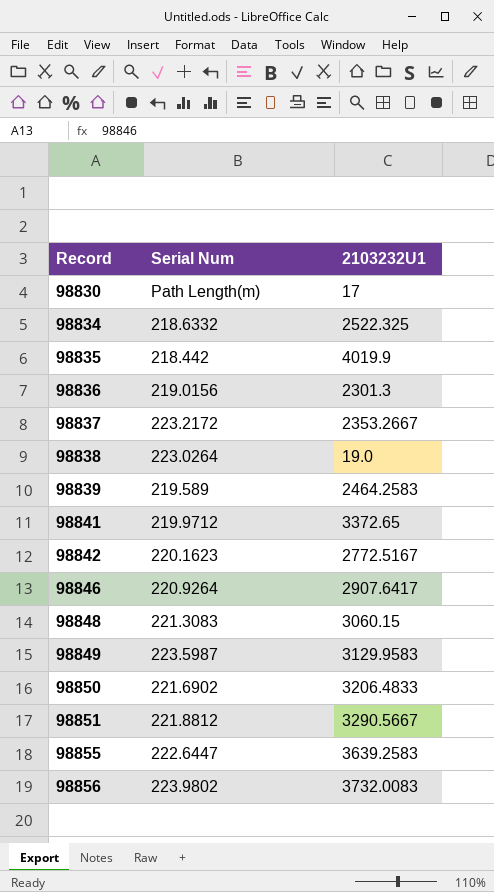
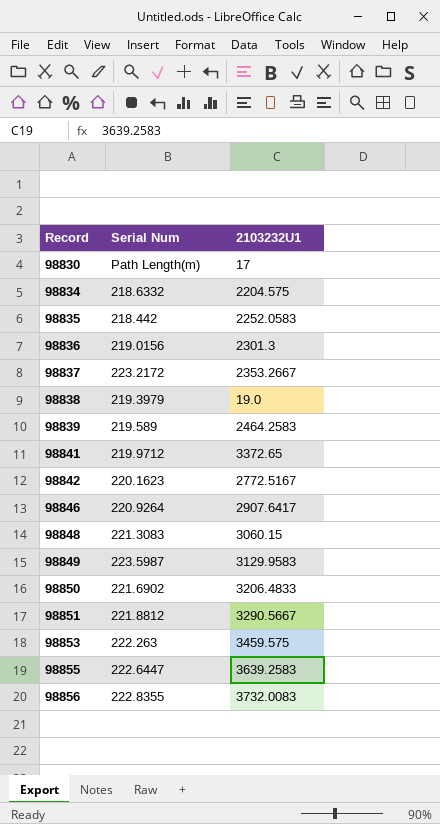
98834 | 2103232U1: 2522.325 -> 2204.575
98835 | 2103232U1: 4019.9 -> 2252.0583
98838 | Serial Num: 223.0264 -> 219.3979
row 98853: none -> 222.263 | 3459.575
98856 | Serial Num: 223.9802 -> 222.8355

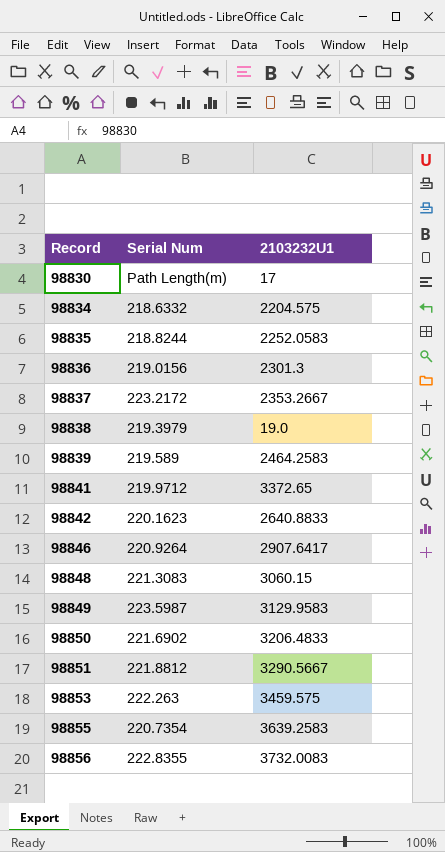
98835 | Serial Num: 218.442 -> 218.8244
98842 | 2103232U1: 2772.5167 -> 2640.8833
98855 | Serial Num: 222.6447 -> 220.7354

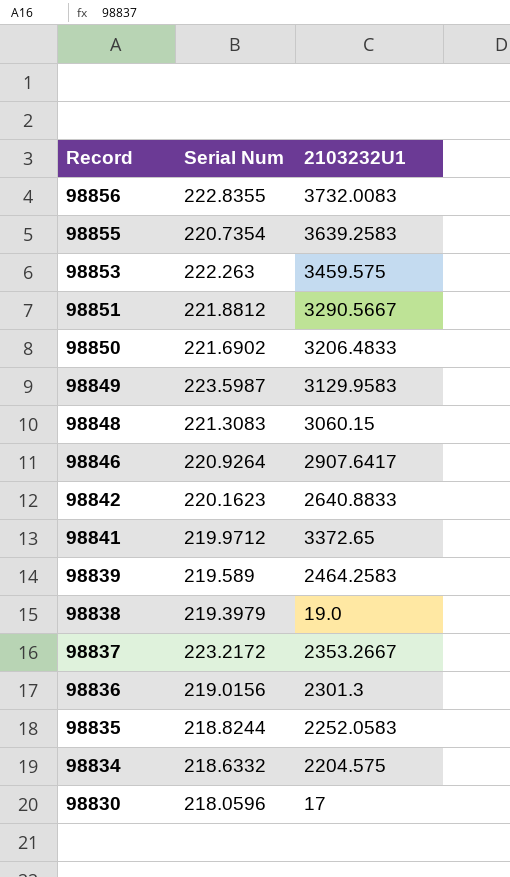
row order: Record ascending -> Record descending
98830 | Serial Num: Path Length(m) -> 218.0596

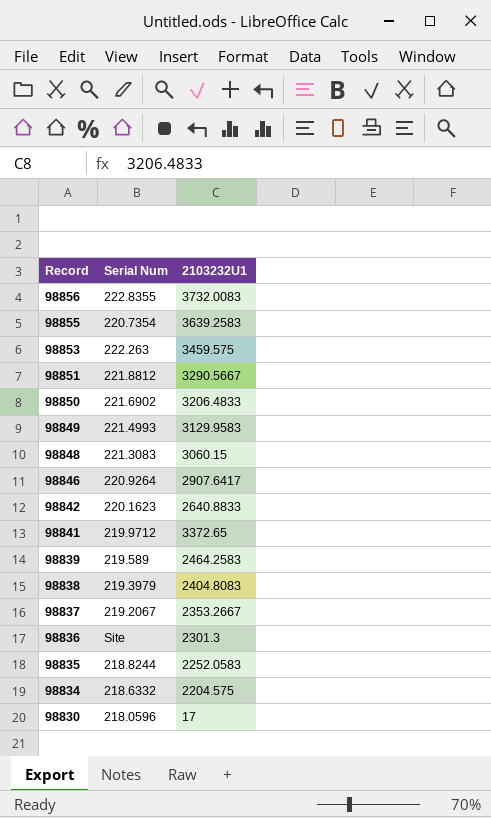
98849 | Serial Num: 223.5987 -> 221.4993
98838 | 2103232U1: 19.0 -> 2404.8083
98837 | Serial Num: 223.2172 -> 219.2067
98836 | Serial Num: 219.0156 -> Site

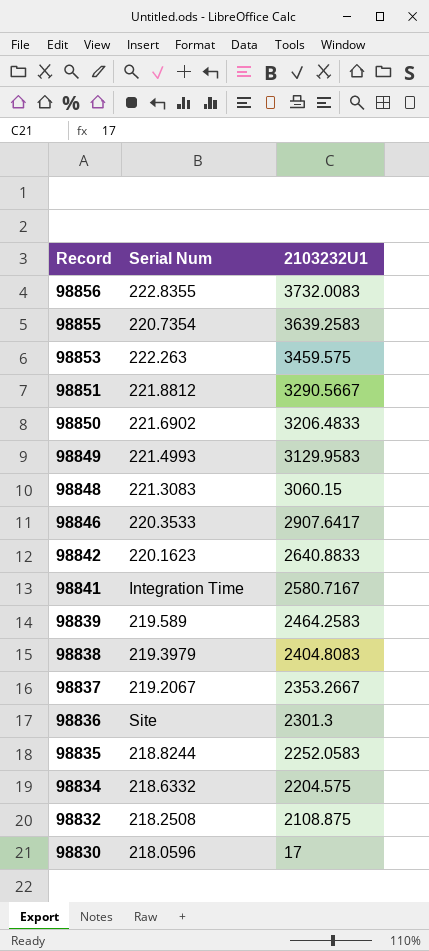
98846 | Serial Num: 220.9264 -> 220.3533
98841 | Serial Num: 219.9712 -> Integration Time
98841 | 2103232U1: 3372.65 -> 2580.7167
row 98832: none -> 218.2508 | 2108.875

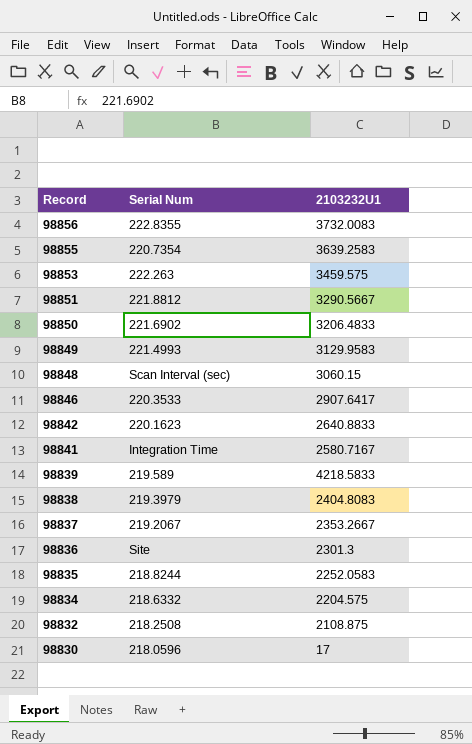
98848 | Serial Num: 221.3083 -> Scan Interval (sec)
98839 | 2103232U1: 2464.2583 -> 4218.5833

